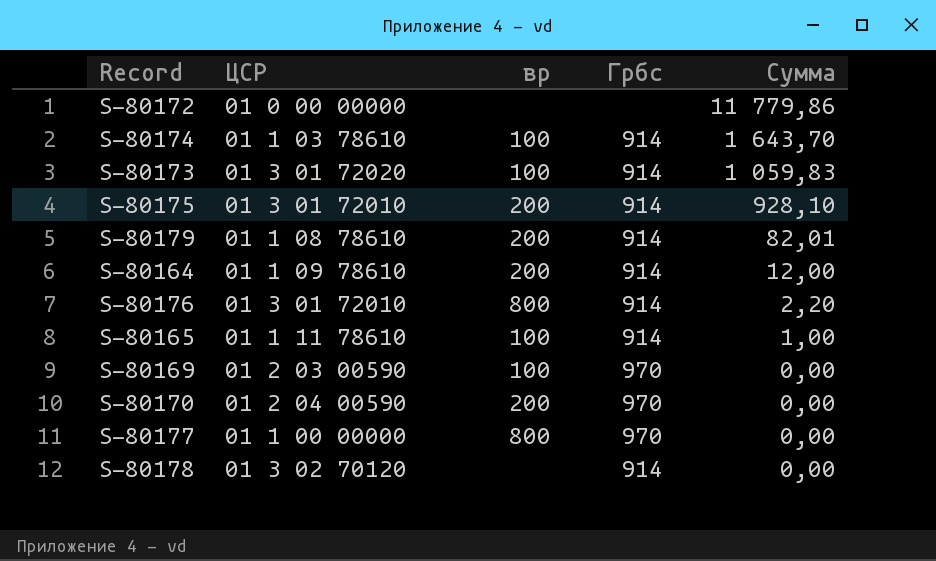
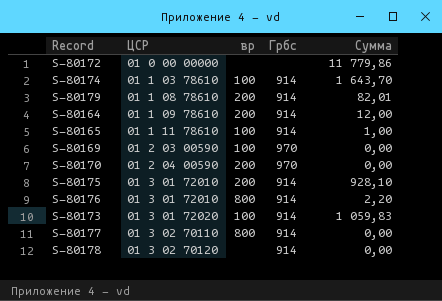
row order: Сумма descending -> ЦСР ascending
S-80177 | ЦСР: 01 1 00 00000 -> 01 3 02 70110
S-80177 | Грбс: 970 -> 914

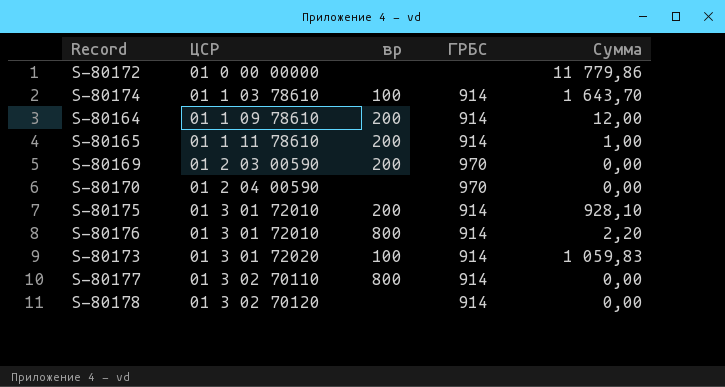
column name: Грбс -> ГРБС
row S-80179: 01 1 08 78610 | 200 | 914 | 82,01 -> none
S-80165 | вр: 100 -> 200
S-80169 | вр: 100 -> 200
S-80170 | вр: 200 -> none

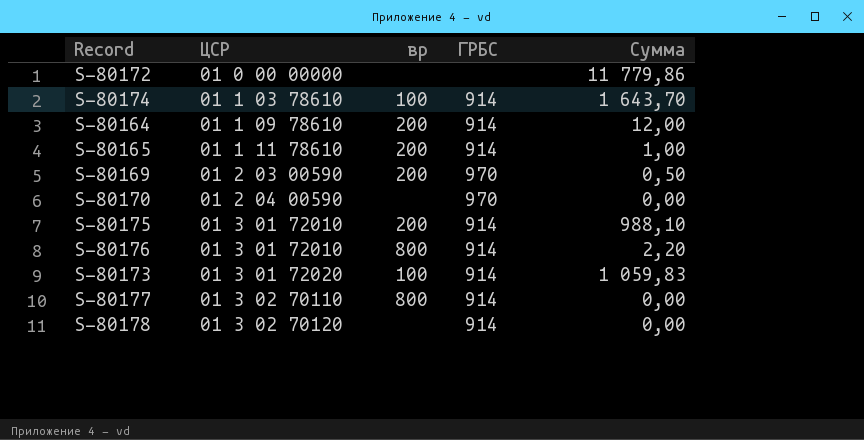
S-80169 | Сумма: 0,00 -> 0,50
S-80175 | Сумма: 928,10 -> 988,10

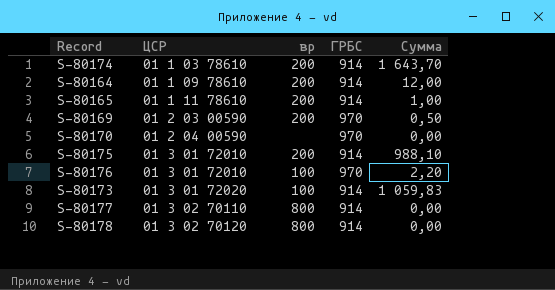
row S-80172: 01 0 00 00000 | none | none | 11 779,86 -> none
S-80174 | вр: 100 -> 200
S-80176 | вр: 800 -> 100
S-80176 | ГРБС: 914 -> 970
S-80178 | вр: none -> 800

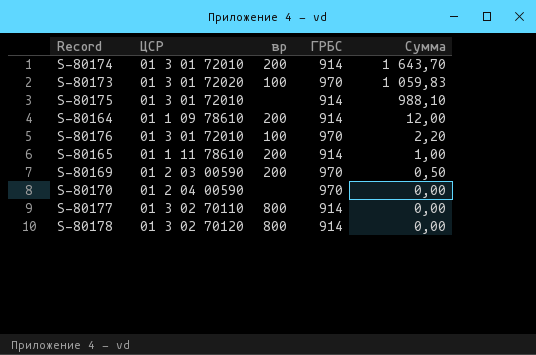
row order: ЦСР ascending -> Сумма descending
S-80174 | ЦСР: 01 1 03 78610 -> 01 3 01 72010
S-80173 | ГРБС: 914 -> 970
S-80175 | вр: 200 -> none

